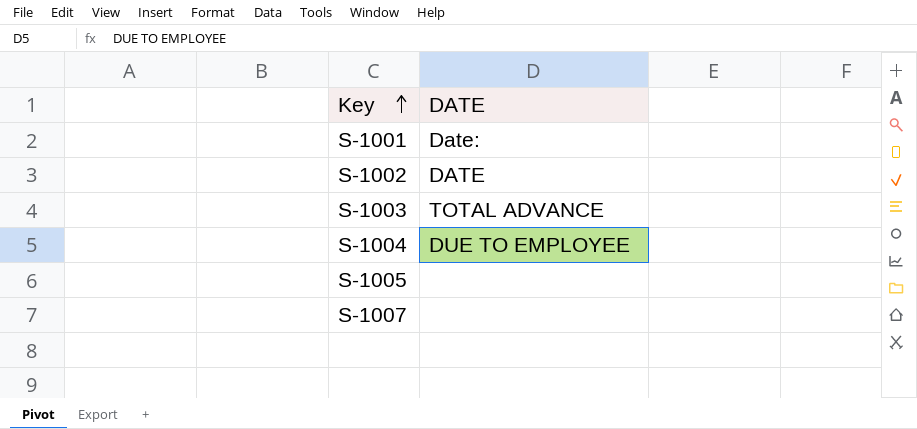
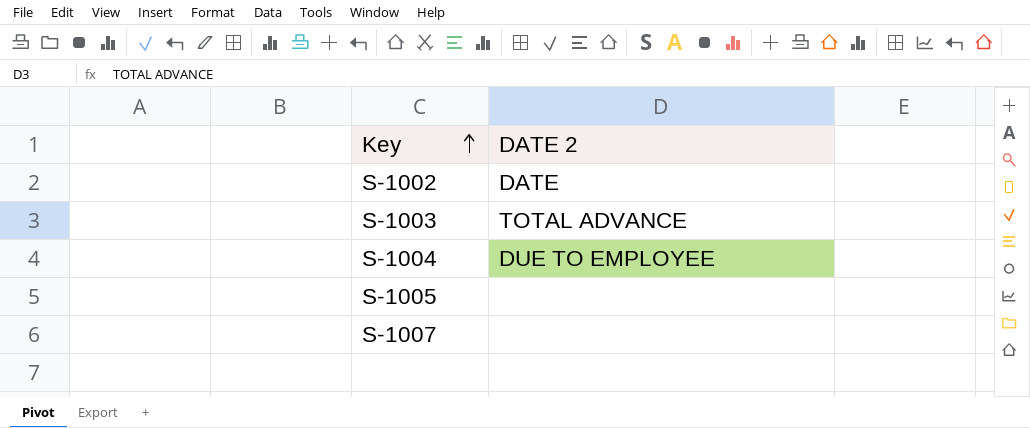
column name: DATE -> DATE 2
row S-1001: Date: -> none

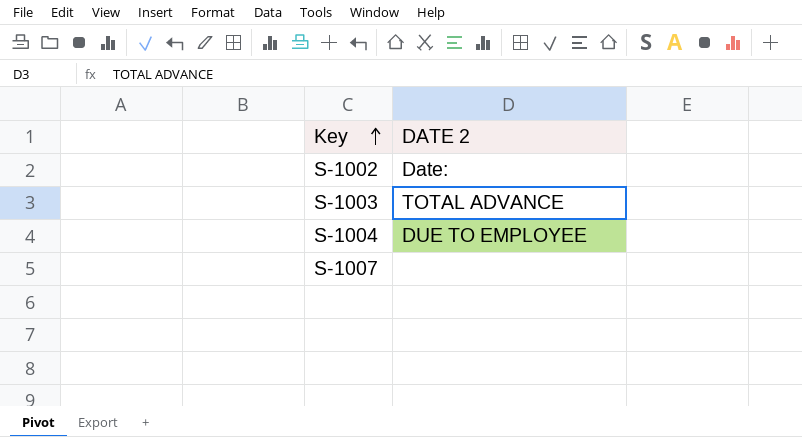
row S-1005: none -> none
S-1002 | DATE 2: DATE -> Date:

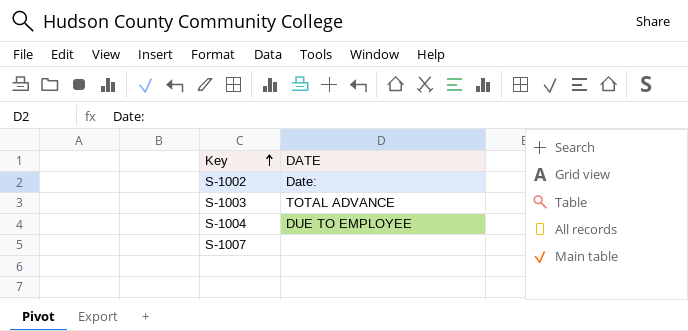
column name: DATE 2 -> DATE

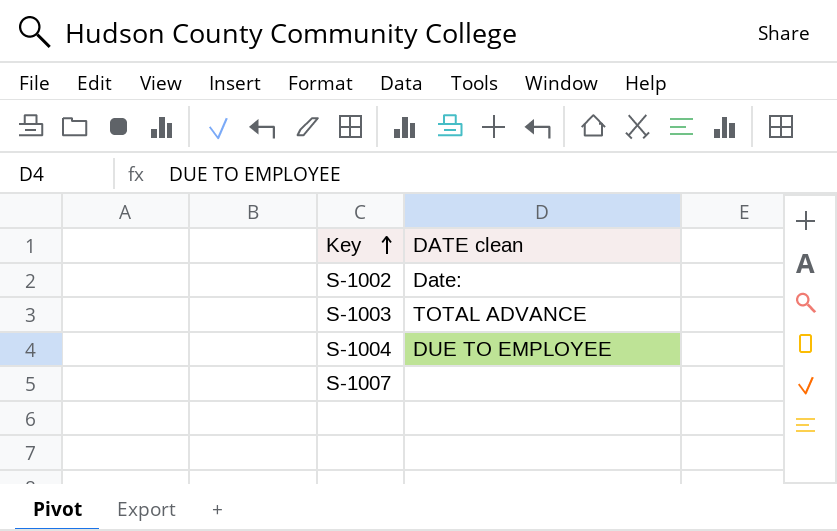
column name: DATE -> DATE clean

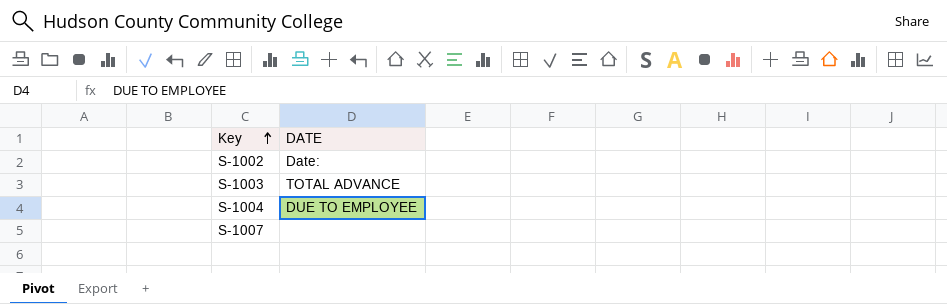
column name: DATE clean -> DATE

